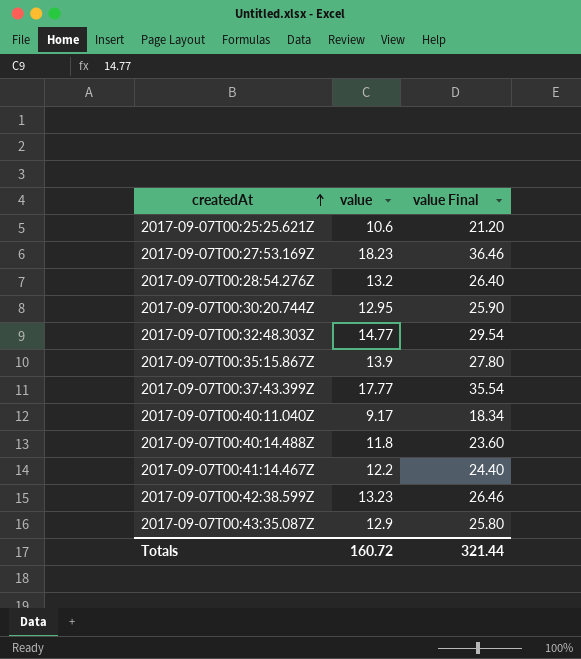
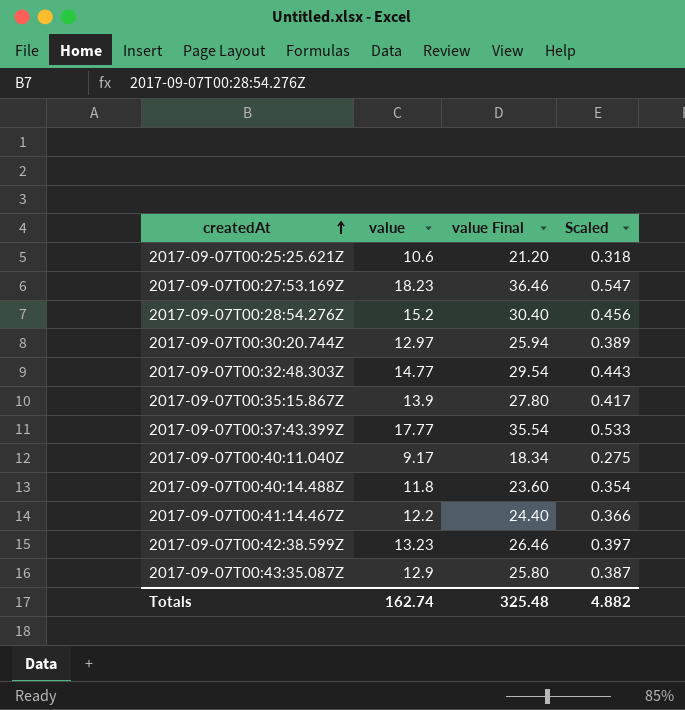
column Scaled | formula: none -> [value] * 0.03
2017-09-07T00:28:54.276Z | value: 13.2 -> 15.2
2017-09-07T00:28:54.276Z | value Final: 26.40 -> 30.40
2017-09-07T00:30:20.744Z | value: 12.95 -> 12.97
2017-09-07T00:30:20.744Z | value Final: 25.90 -> 25.94
Totals | value: 160.72 -> 162.74
Totals | value Final: 321.44 -> 325.48

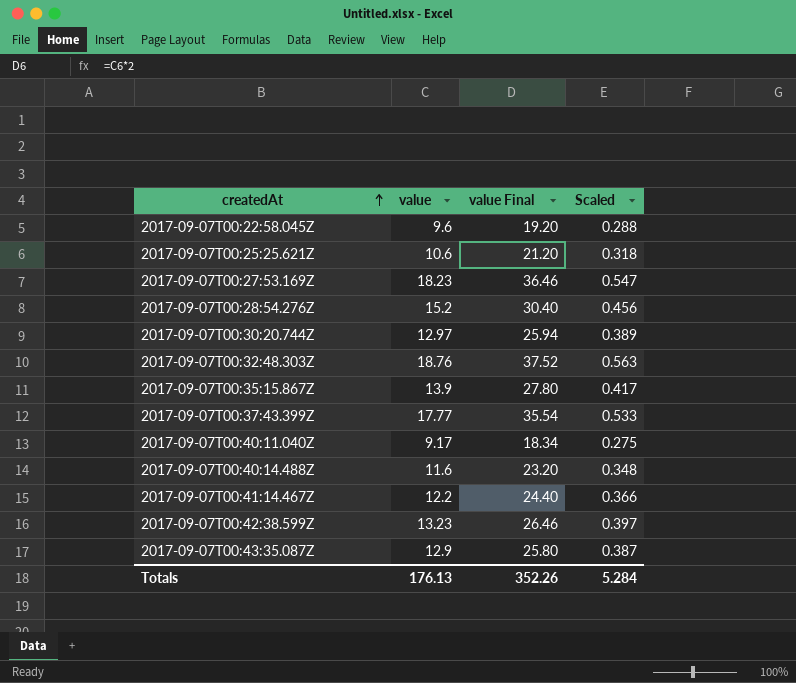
row 2017-09-07T00:22:58.045Z: none -> 9.6 | 19.20 | 0.288
2017-09-07T00:32:48.303Z | value: 14.77 -> 18.76
2017-09-07T00:32:48.303Z | value Final: 29.54 -> 37.52
2017-09-07T00:32:48.303Z | Scaled: 0.443 -> 0.563
2017-09-07T00:40:14.488Z | value: 11.8 -> 11.6
2017-09-07T00:40:14.488Z | value Final: 23.60 -> 23.20
2017-09-07T00:40:14.488Z | Scaled: 0.354 -> 0.348
Totals | value: 162.74 -> 176.13
Totals | value Final: 325.48 -> 352.26
Totals | Scaled: 4.882 -> 5.284

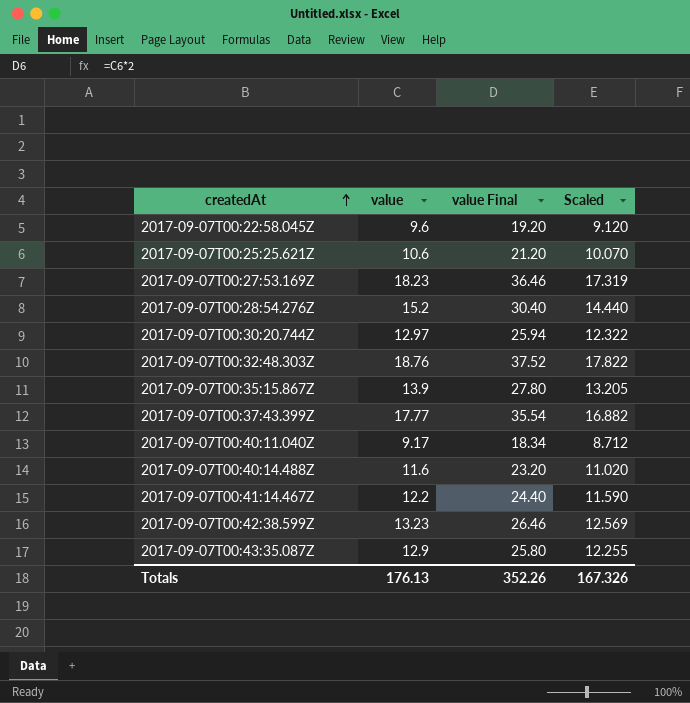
column Scaled | formula: [value] * 0.03 -> [value] * 0.95
Totals | Scaled: 5.284 -> 167.326

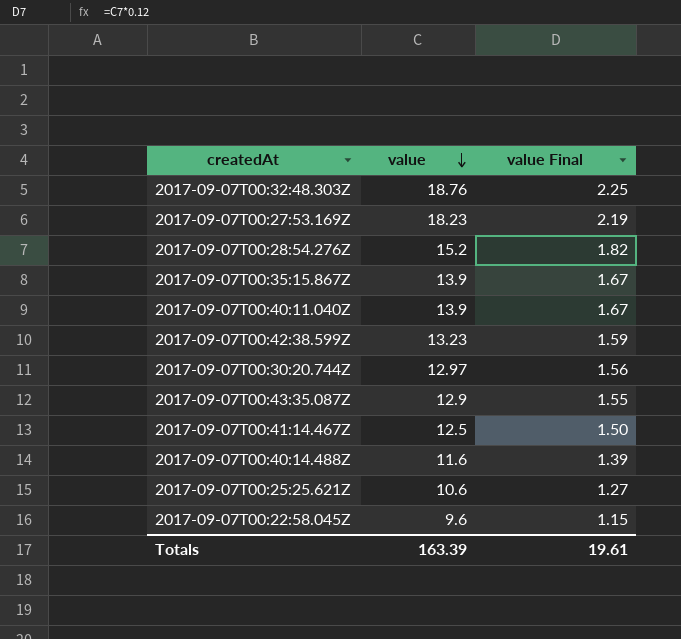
row order: createdAt ascending -> value descending
column Scaled | formula: [value] * 0.95 -> none
column value Final | formula: [value] * 2 -> [value] * 0.12
row 2017-09-07T00:37:43.399Z: 17.77 | 35.54 | 16.882 -> none
2017-09-07T00:40:11.040Z | value: 9.17 -> 13.9
2017-09-07T00:41:14.467Z | value: 12.2 -> 12.5
Totals | value: 176.13 -> 163.39
Totals | value Final: 352.26 -> 19.61

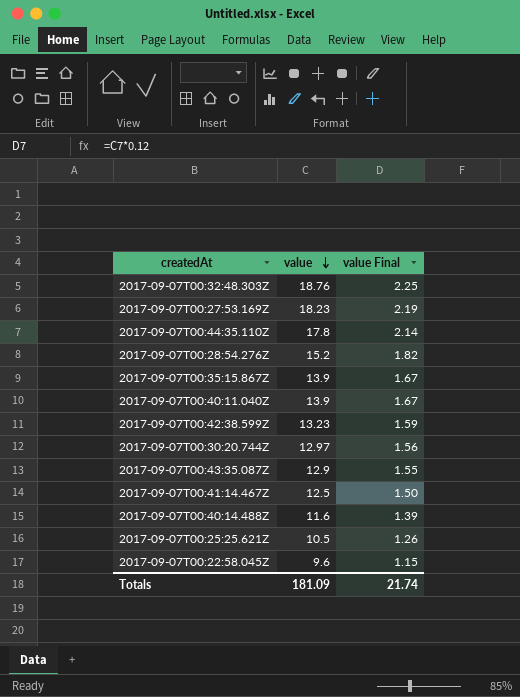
row 2017-09-07T00:44:35.110Z: none -> 17.8 | 2.14
2017-09-07T00:25:25.621Z | value: 10.6 -> 10.5
2017-09-07T00:25:25.621Z | value Final: 1.27 -> 1.26
Totals | value: 163.39 -> 181.09
Totals | value Final: 19.61 -> 21.74

